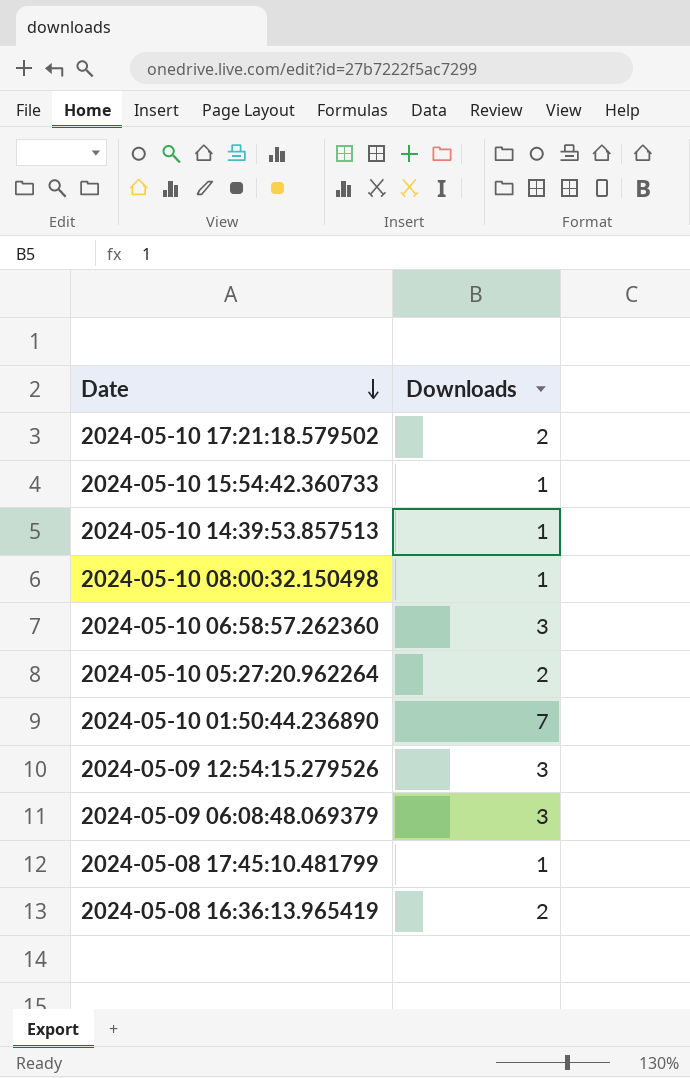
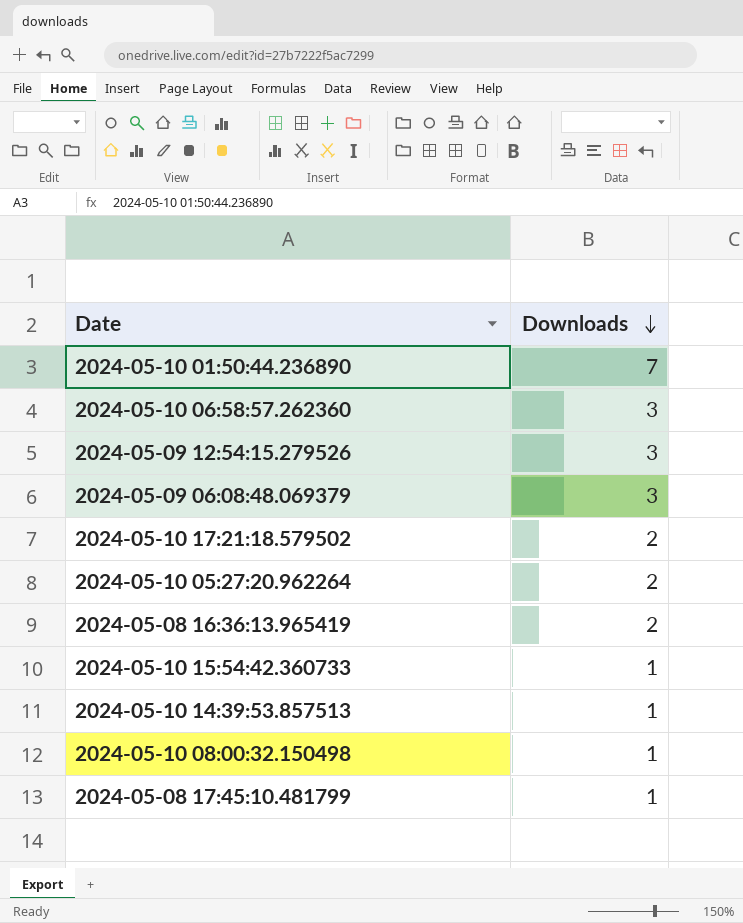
row order: Date descending -> Downloads descending

